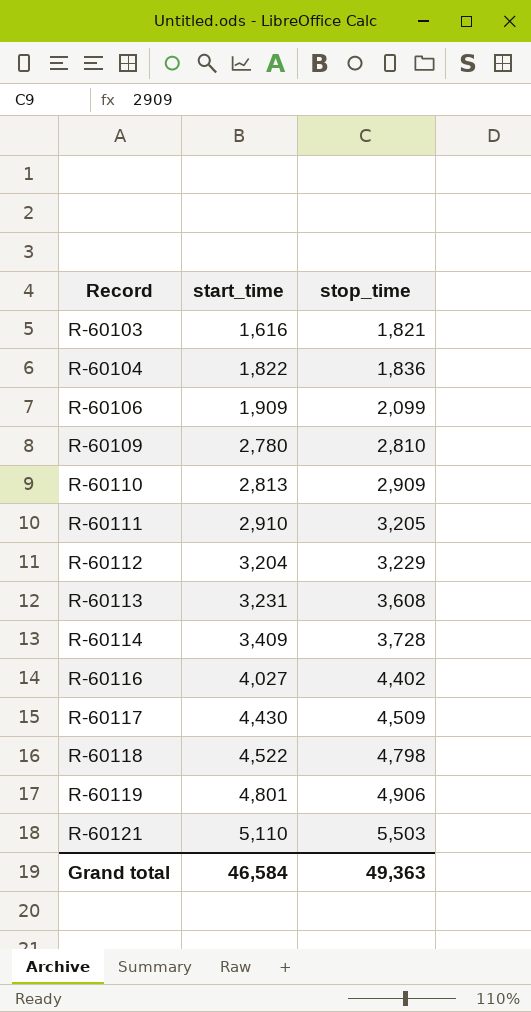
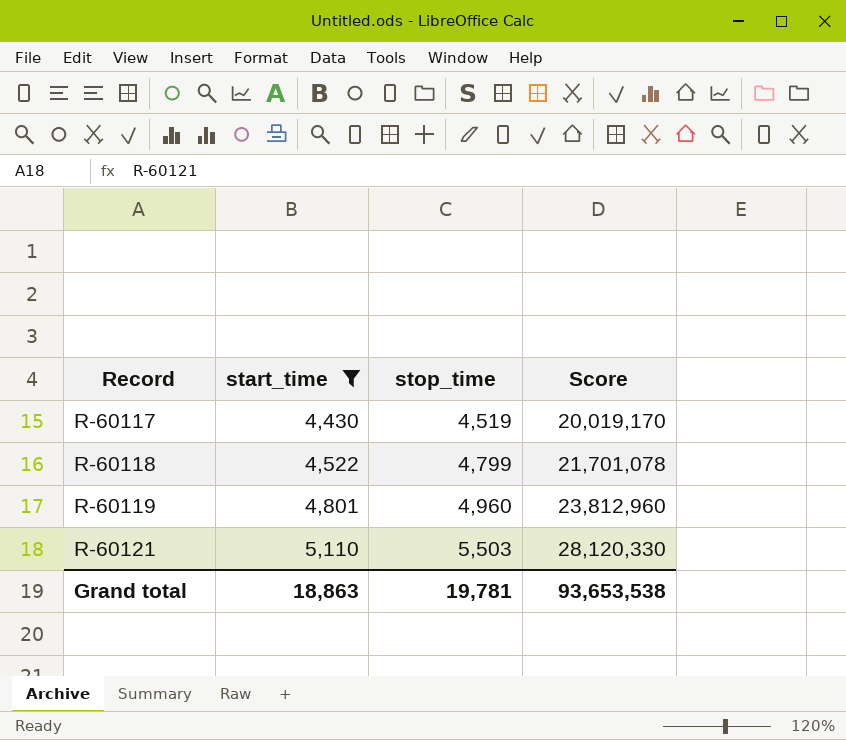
filter: none -> start_time >= 4,430
column Score | formula: none -> [start_time] * [stop_time]
R-60117 | stop_time: 4,509 -> 4,519
R-60118 | stop_time: 4,798 -> 4,799
R-60119 | stop_time: 4,906 -> 4,960
Grand total | start_time: 46,584 -> 18,863
Grand total | stop_time: 49,363 -> 19,781

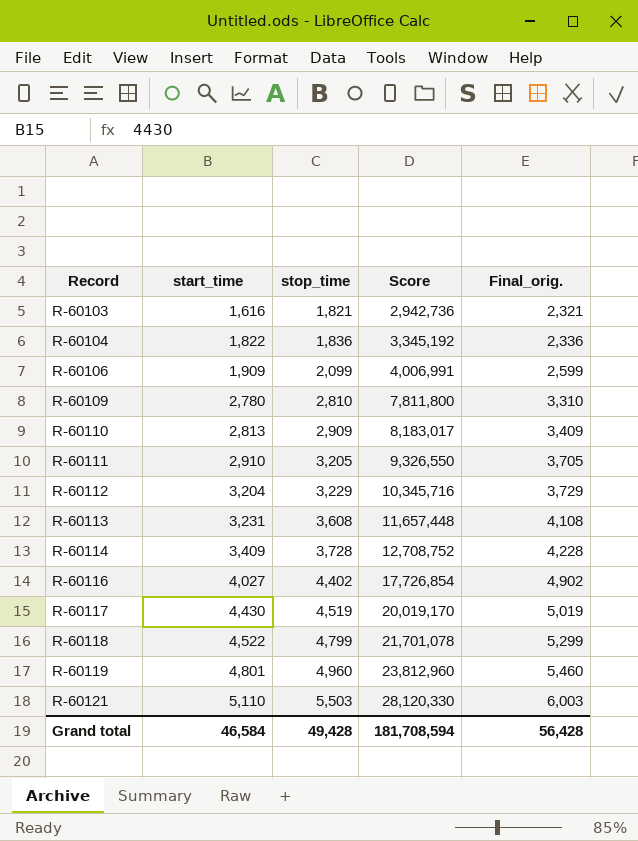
filter: start_time >= 4,430 -> none
column Final_orig. | formula: none -> [stop_time] + 500
Grand total | start_time: 18,863 -> 46,584
Grand total | stop_time: 19,781 -> 49,428
Grand total | Score: 93,653,538 -> 181,708,594

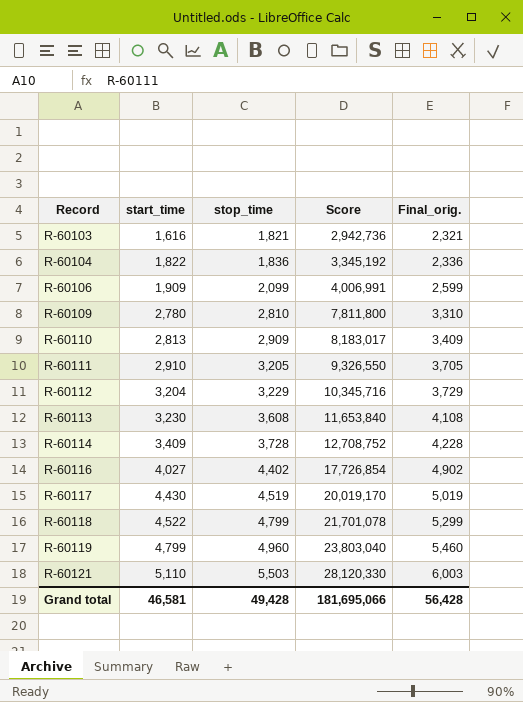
R-60113 | start_time: 3,231 -> 3,230
R-60113 | Score: 11,657,448 -> 11,653,840
R-60119 | start_time: 4,801 -> 4,799
R-60119 | Score: 23,812,960 -> 23,803,040
Grand total | start_time: 46,584 -> 46,581
Grand total | Score: 181,708,594 -> 181,695,066

